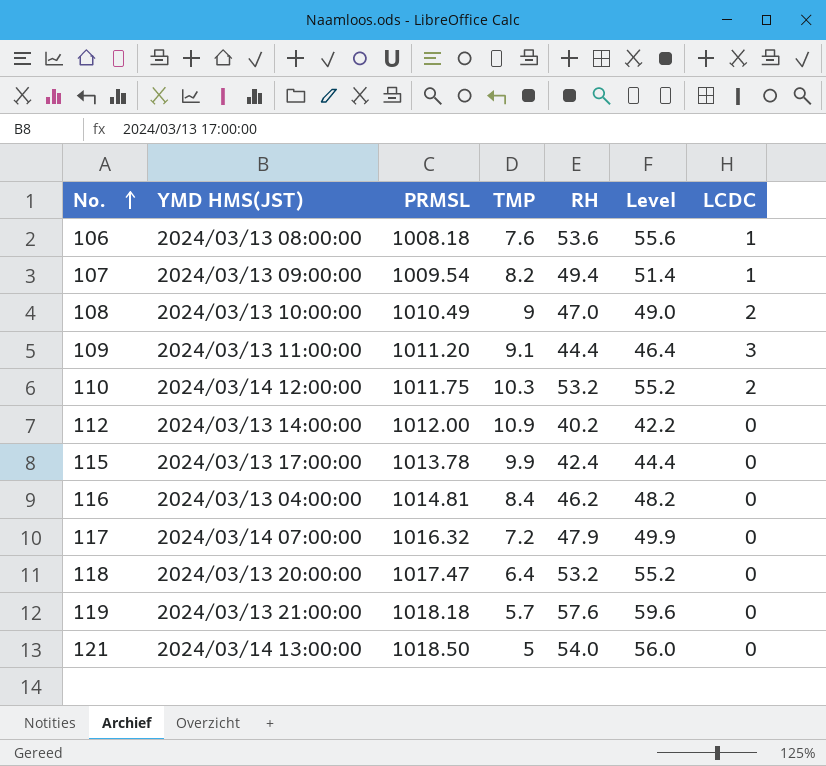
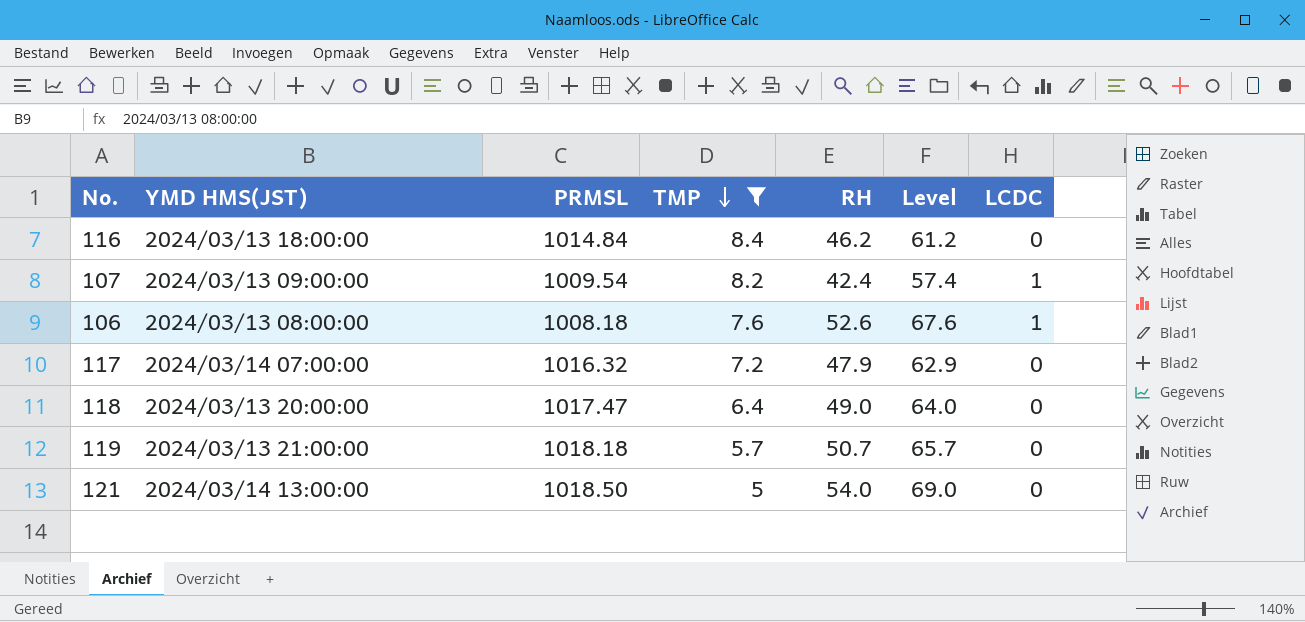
filter: none -> TMP <= 8.4
row order: No. ascending -> TMP descending
column Level | formula: [RH] + 2 -> [RH] + 15
116 | YMD HMS(JST): 2024/03/13 04:00:00 -> 2024/03/13 18:00:00
116 | PRMSL: 1014.81 -> 1014.84
107 | RH: 49.4 -> 42.4
106 | RH: 53.6 -> 52.6
118 | RH: 53.2 -> 49.0
119 | RH: 57.6 -> 50.7

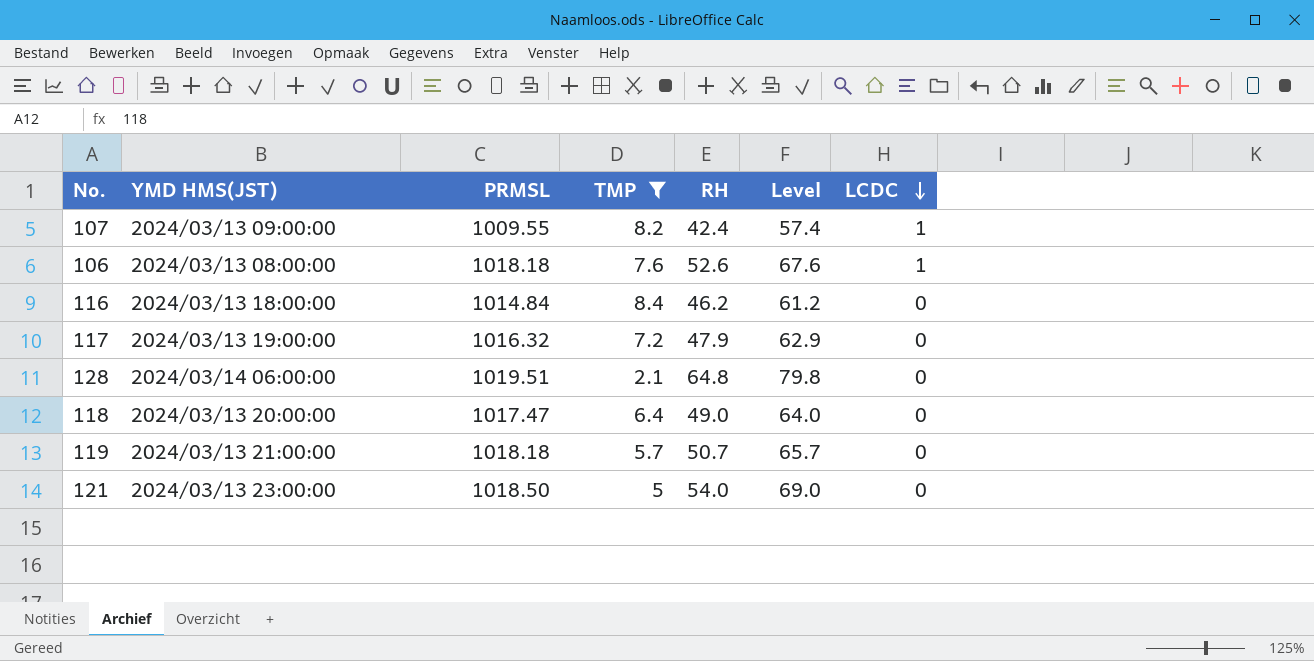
row order: TMP descending -> LCDC descending
107 | PRMSL: 1009.54 -> 1009.55
106 | PRMSL: 1008.18 -> 1018.18
117 | YMD HMS(JST): 2024/03/14 07:00:00 -> 2024/03/13 19:00:00
row 128: none -> 2024/03/14 06:00:00 | 1019.51 | 2.1 | 64.8 | 79.8 | 0
121 | YMD HMS(JST): 2024/03/14 13:00:00 -> 2024/03/13 23:00:00

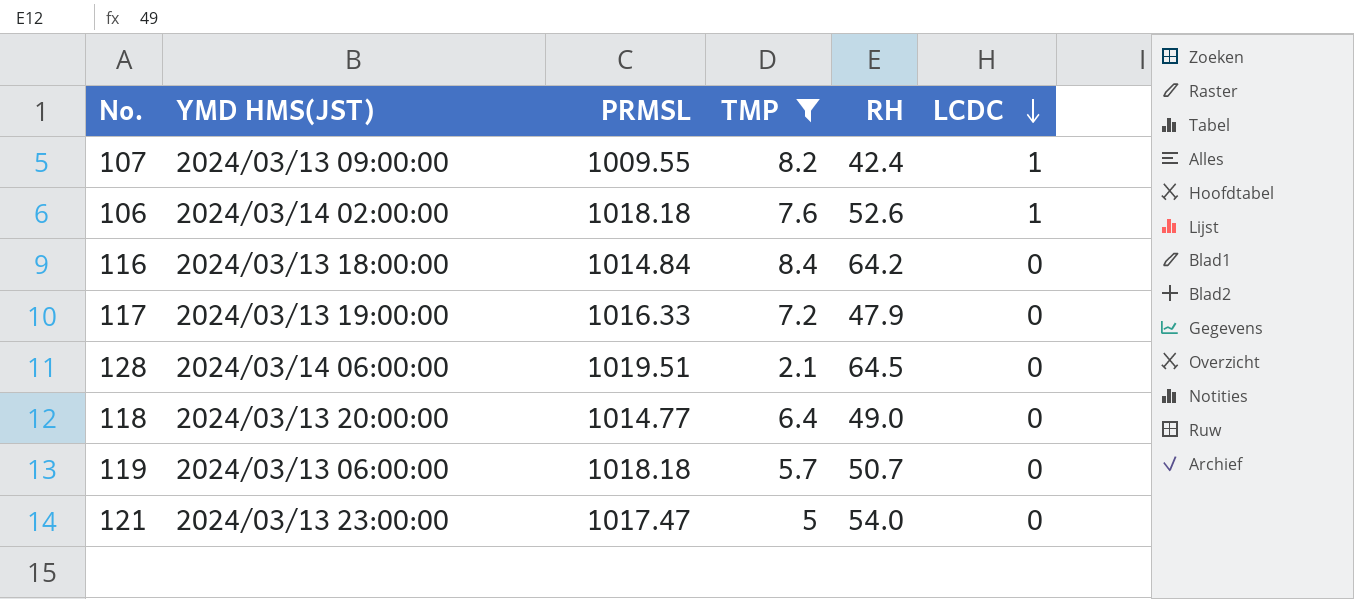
column Level | formula: [RH] + 15 -> none
106 | YMD HMS(JST): 2024/03/13 08:00:00 -> 2024/03/14 02:00:00
116 | RH: 46.2 -> 64.2
117 | PRMSL: 1016.32 -> 1016.33
128 | RH: 64.8 -> 64.5
118 | PRMSL: 1017.47 -> 1014.77
119 | YMD HMS(JST): 2024/03/13 21:00:00 -> 2024/03/13 06:00:00
121 | PRMSL: 1018.50 -> 1017.47

